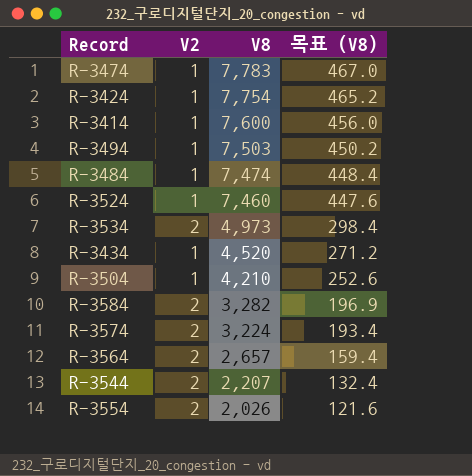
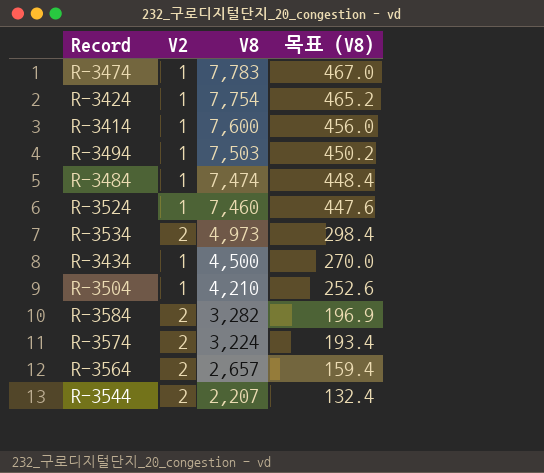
row R-3554: 2 | 2,026 | 121.6 -> none
R-3434 | V8: 4,520 -> 4,500
R-3434 | 목표 (V8): 271.2 -> 270.0

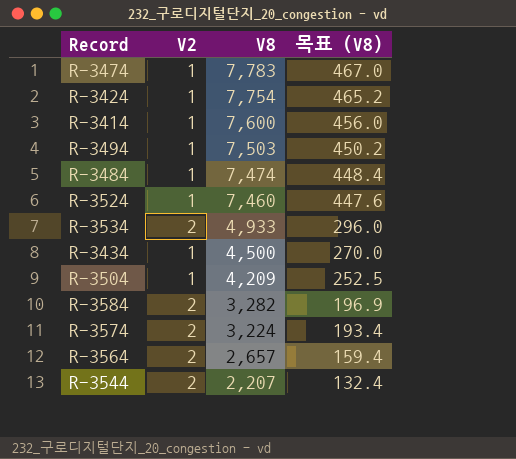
R-3534 | V8: 4,973 -> 4,933
R-3534 | 목표 (V8): 298.4 -> 296.0
R-3504 | V8: 4,210 -> 4,209
R-3504 | 목표 (V8): 252.6 -> 252.5

